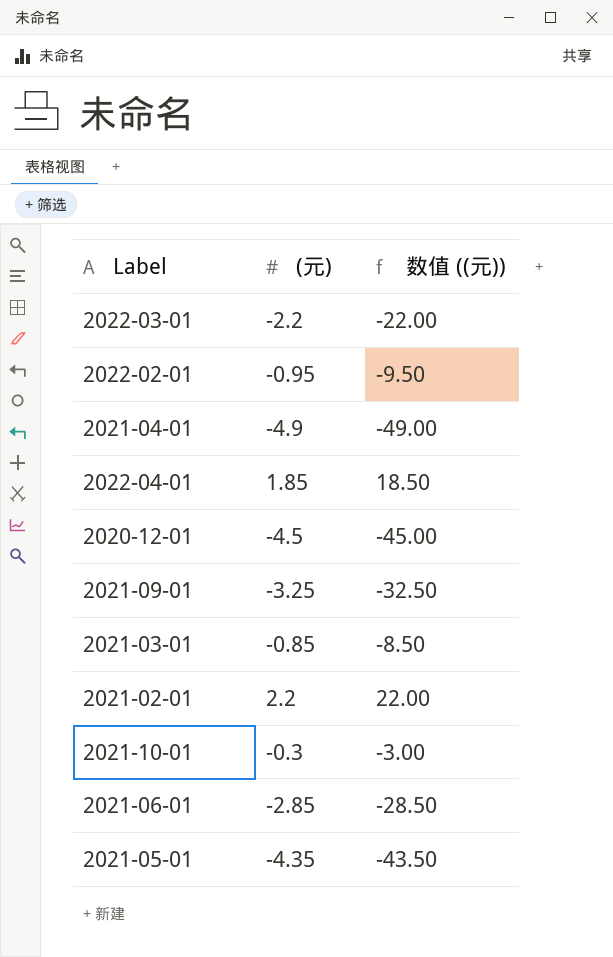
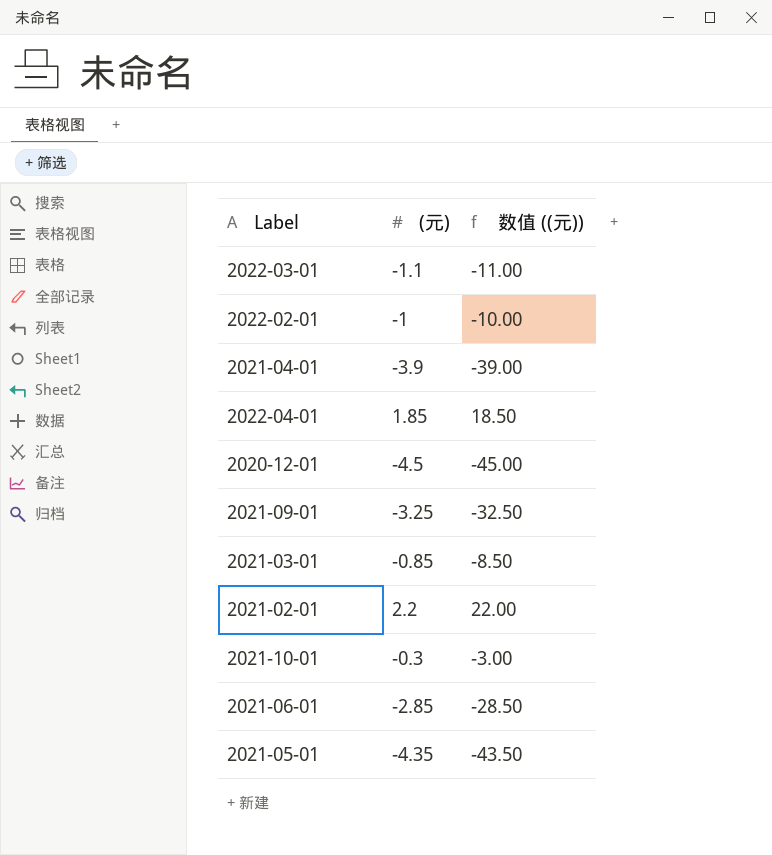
2022-03-01 | (元): -2.2 -> -1.1
2022-03-01 | 数值 ((元)): -22.00 -> -11.00
2022-02-01 | (元): -0.95 -> -1
2022-02-01 | 数值 ((元)): -9.50 -> -10.00
2021-04-01 | (元): -4.9 -> -3.9
2021-04-01 | 数值 ((元)): -49.00 -> -39.00

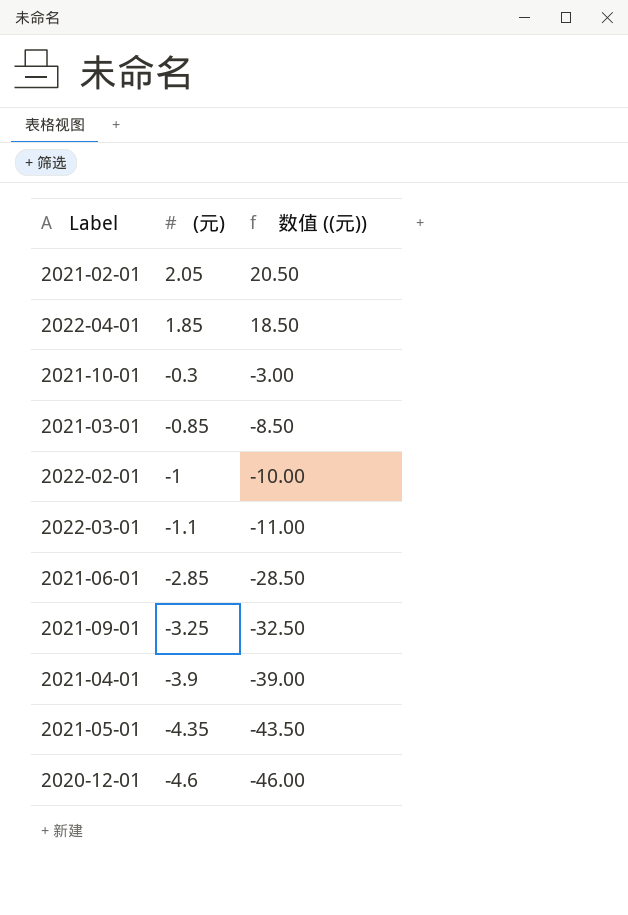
row order: none -> (元) descending
2021-02-01 | (元): 2.2 -> 2.05
2021-02-01 | 数值 ((元)): 22.00 -> 20.50
2020-12-01 | (元): -4.5 -> -4.6
2020-12-01 | 数值 ((元)): -45.00 -> -46.00

